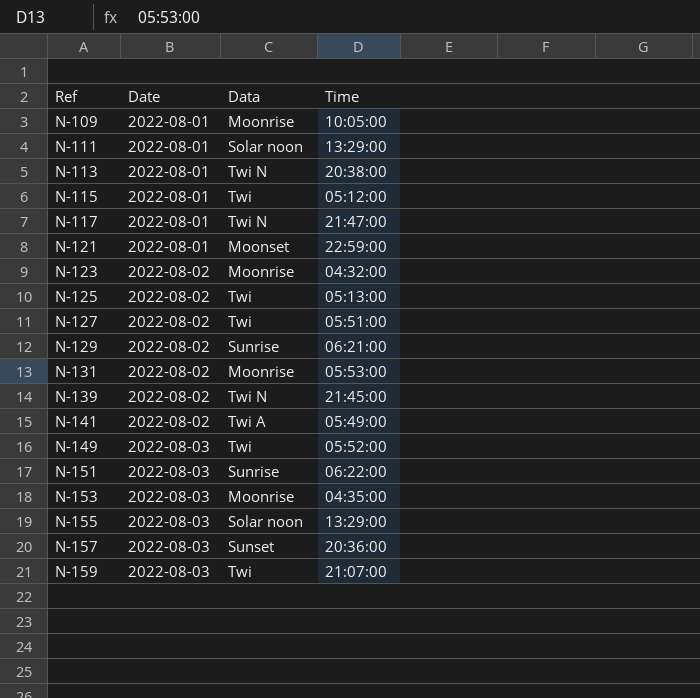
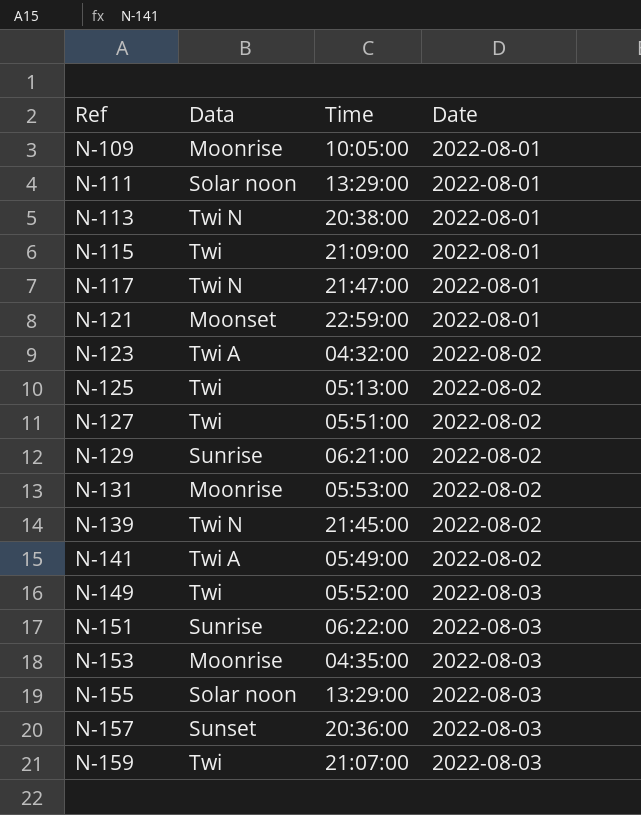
column Date | position: 2 -> 4
N-115 | Time: 05:12:00 -> 21:09:00
N-123 | Data: Moonrise -> Twi A

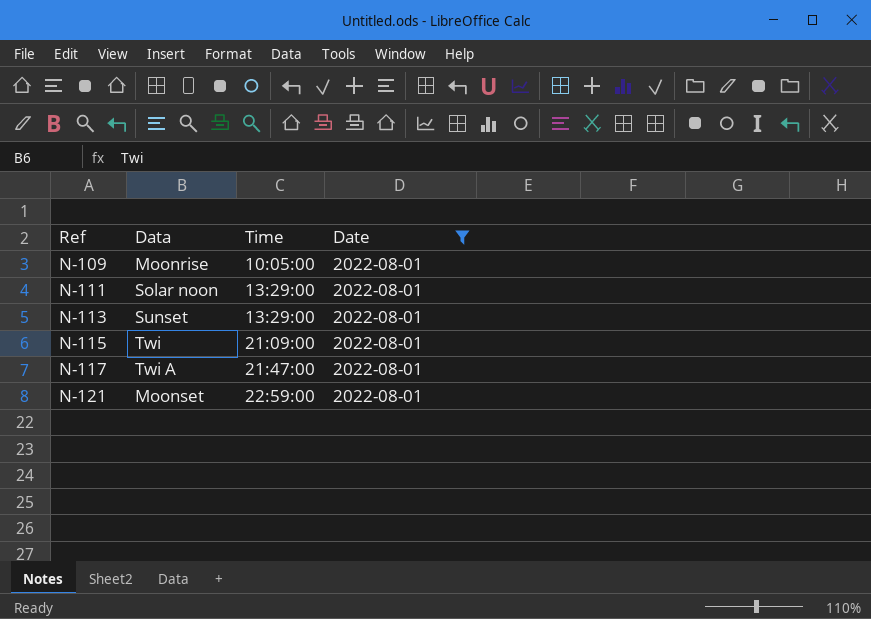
filter: none -> Date = 2022-08-01
N-113 | Data: Twi N -> Sunset
N-113 | Time: 20:38:00 -> 13:29:00
N-117 | Data: Twi N -> Twi A

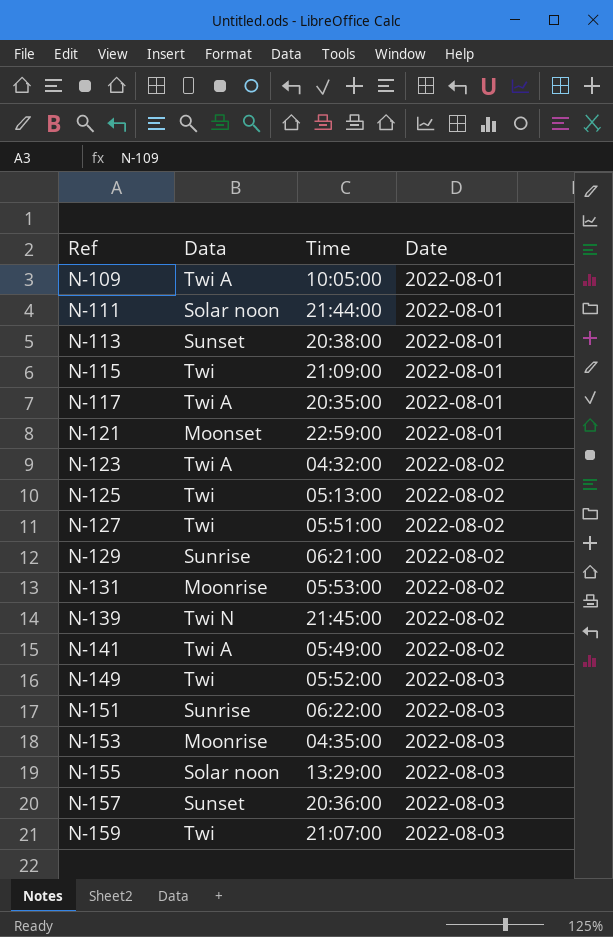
filter: Date = 2022-08-01 -> none
N-109 | Data: Moonrise -> Twi A
N-111 | Time: 13:29:00 -> 21:44:00
N-113 | Time: 13:29:00 -> 20:38:00
N-117 | Time: 21:47:00 -> 20:35:00

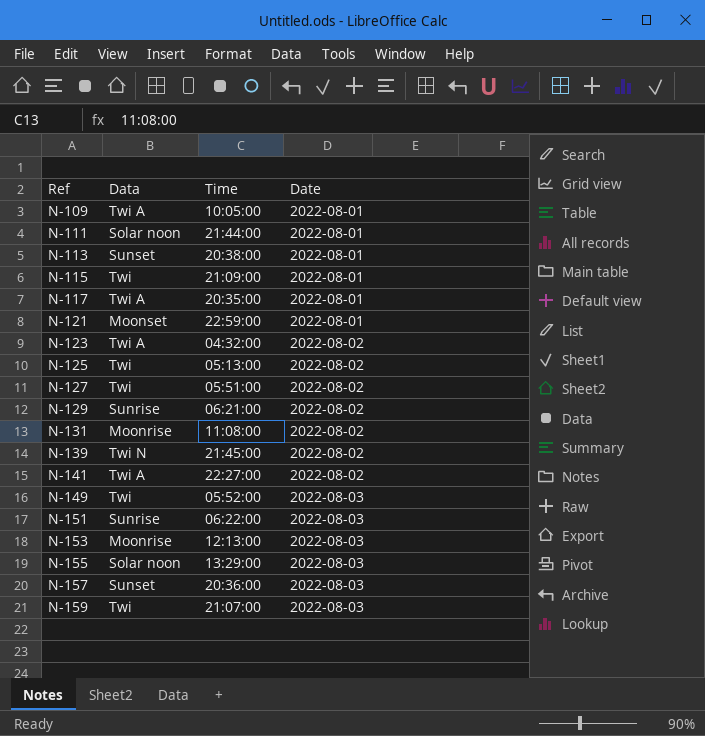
N-131 | Time: 05:53:00 -> 11:08:00
N-141 | Time: 05:49:00 -> 22:27:00
N-153 | Time: 04:35:00 -> 12:13:00

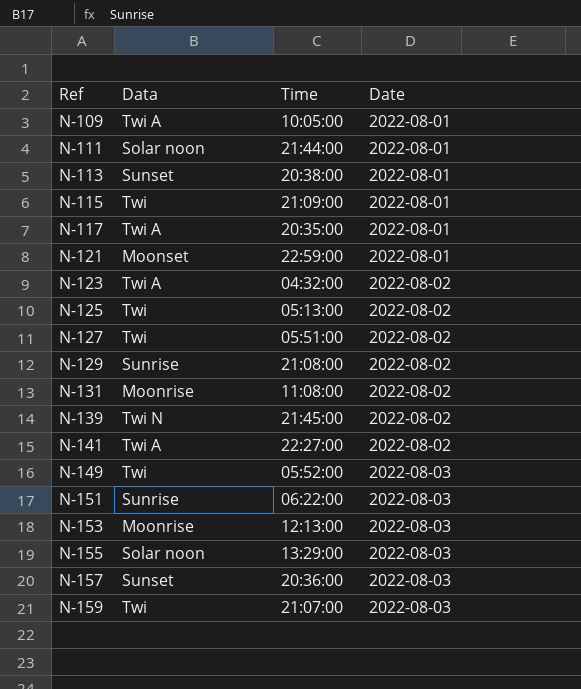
N-129 | Time: 06:21:00 -> 21:08:00

